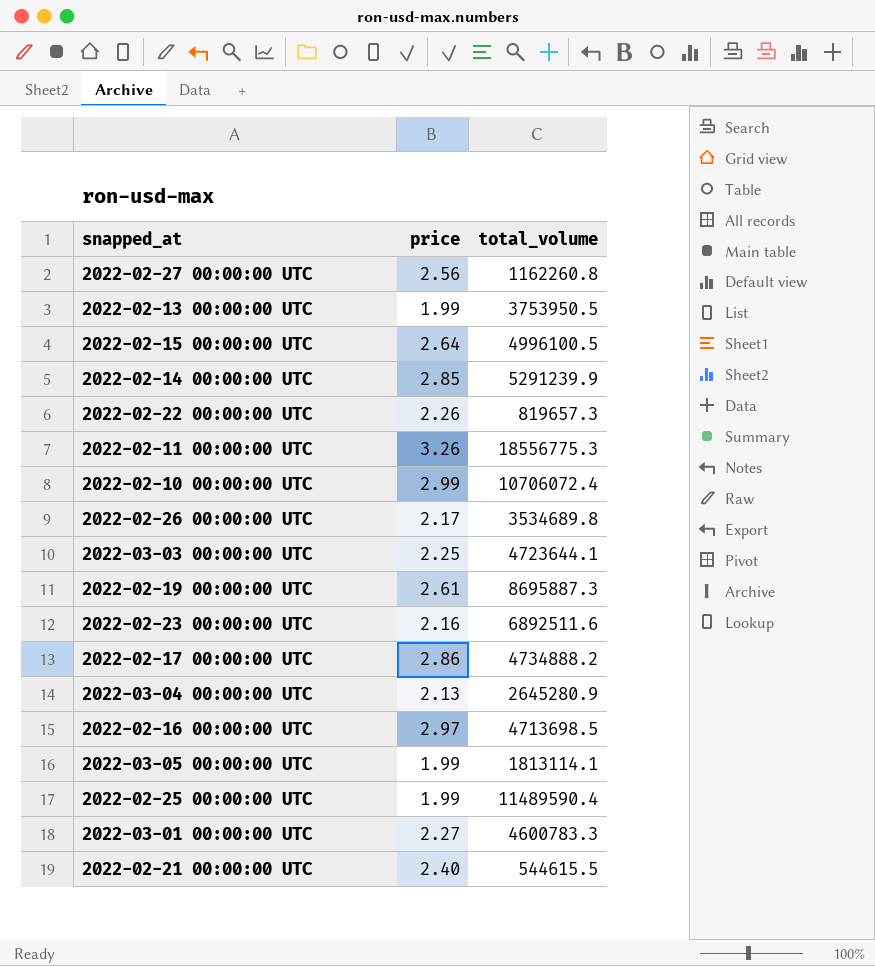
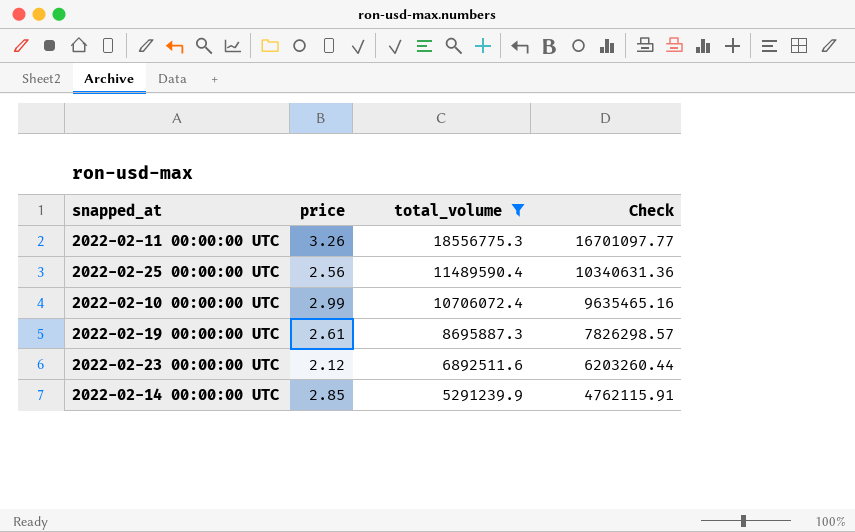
filter: none -> total_volume >= 5291239.9
row order: none -> total_volume descending
column Check | formula: none -> [total_volume] * 0.9
2022-02-25 00:00:00 UTC | price: 1.99 -> 2.56
2022-02-23 00:00:00 UTC | price: 2.16 -> 2.12

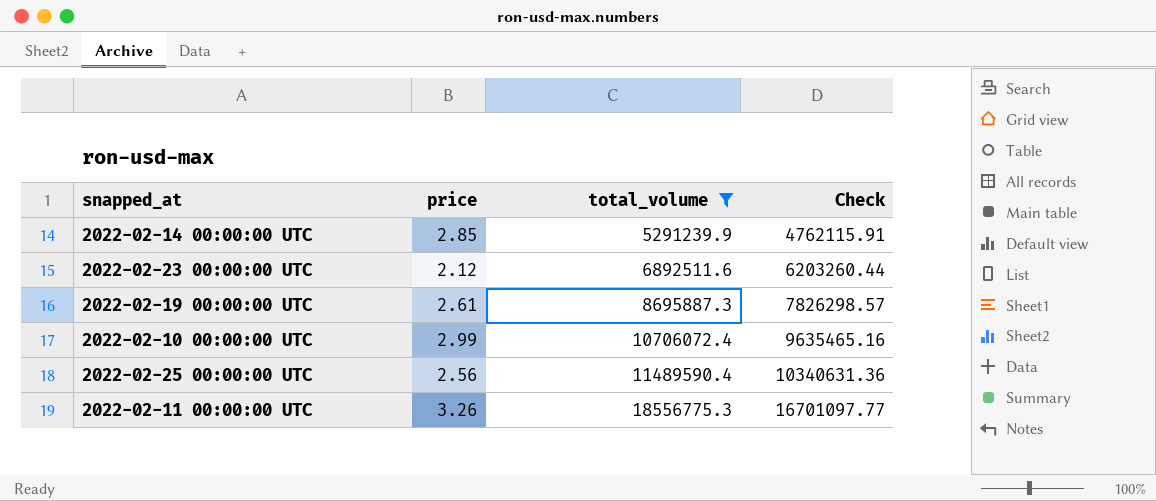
row order: total_volume descending -> total_volume ascending

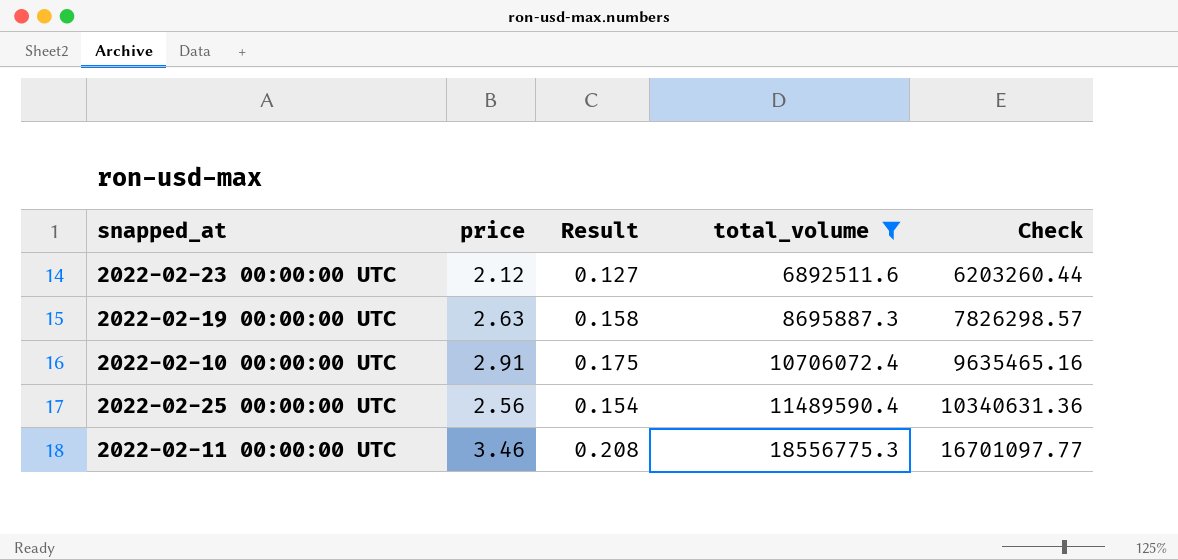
column Result | formula: none -> [price] * 0.06
row 2022-02-14 00:00:00 UTC: 2.85 | 5291239.9 | 4762115.91 -> none
2022-02-19 00:00:00 UTC | price: 2.61 -> 2.63
2022-02-10 00:00:00 UTC | price: 2.99 -> 2.91
2022-02-11 00:00:00 UTC | price: 3.26 -> 3.46

